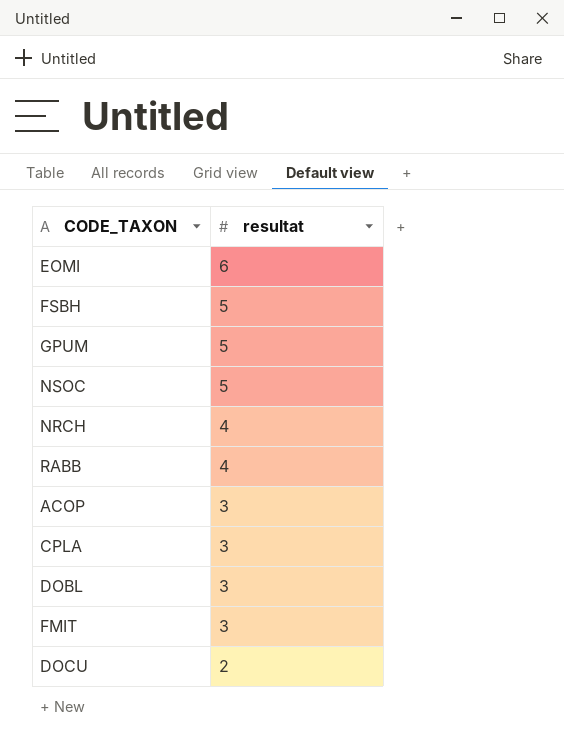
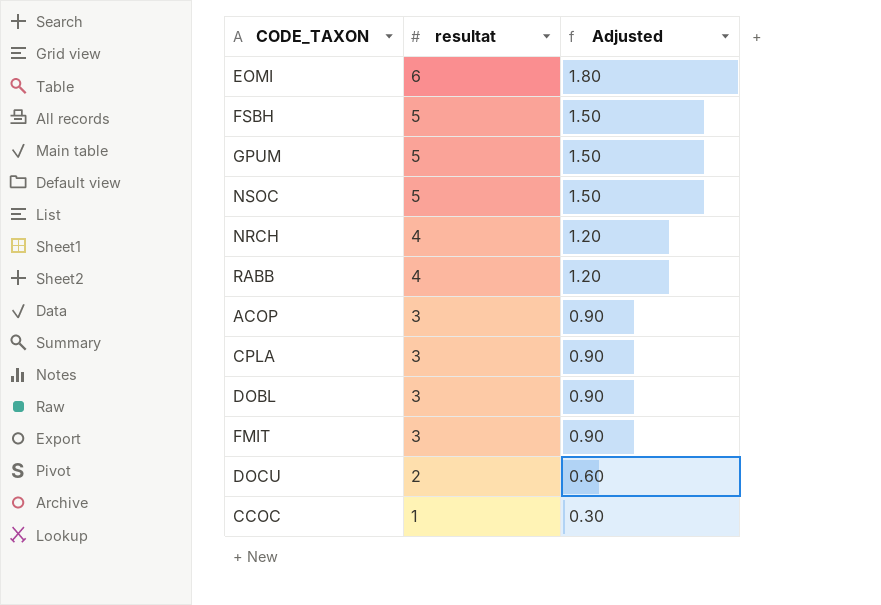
column Adjusted | formula: none -> [resultat] * 0.3
row CCOC: none -> 1 | 0.30

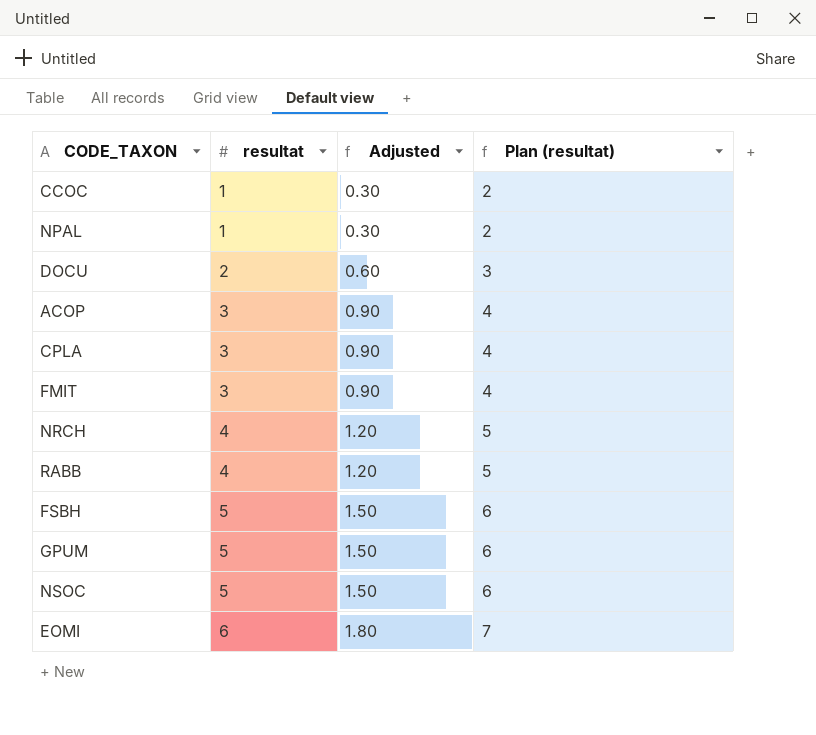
row order: resultat descending -> resultat ascending
column Plan (resultat) | formula: none -> [resultat] + 1
row DOBL: 3 | 0.90 -> none
row NPAL: none -> 1 | 0.30 | 2

